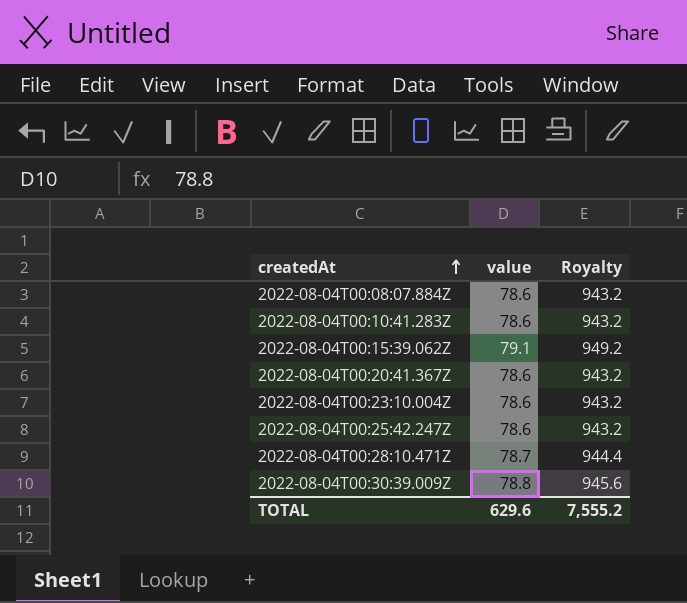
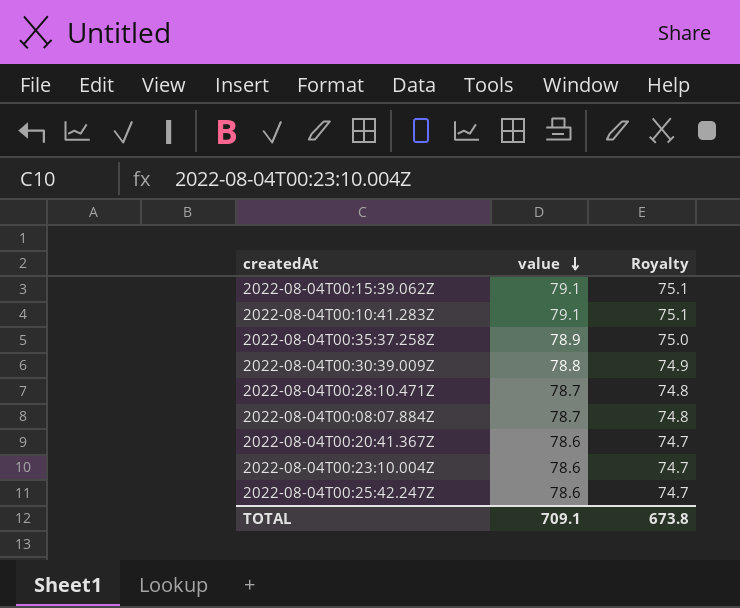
row order: createdAt ascending -> value descending
column Royalty | formula: [value] * 12 -> [value] * 0.95
2022-08-04T00:10:41.283Z | value: 78.6 -> 79.1
row 2022-08-04T00:35:37.258Z: none -> 78.9 | 75.0
2022-08-04T00:08:07.884Z | value: 78.6 -> 78.7
TOTAL | value: 629.6 -> 709.1
TOTAL | Royalty: 7,555.2 -> 673.8

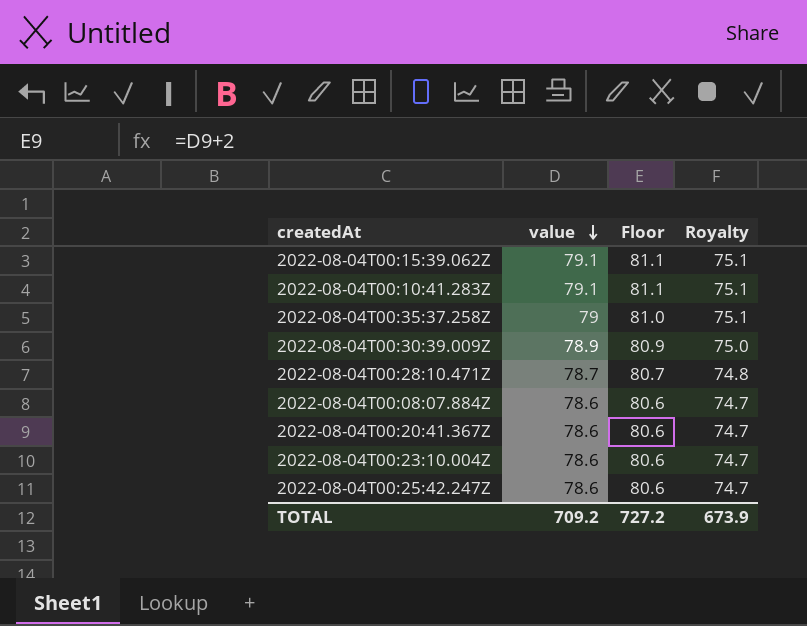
column Floor | formula: none -> [value] + 2
2022-08-04T00:35:37.258Z | value: 78.9 -> 79
2022-08-04T00:35:37.258Z | Royalty: 75.0 -> 75.1
2022-08-04T00:30:39.009Z | value: 78.8 -> 78.9
2022-08-04T00:30:39.009Z | Royalty: 74.9 -> 75.0
2022-08-04T00:08:07.884Z | value: 78.7 -> 78.6
2022-08-04T00:08:07.884Z | Royalty: 74.8 -> 74.7
TOTAL | value: 709.1 -> 709.2
TOTAL | Royalty: 673.8 -> 673.9

